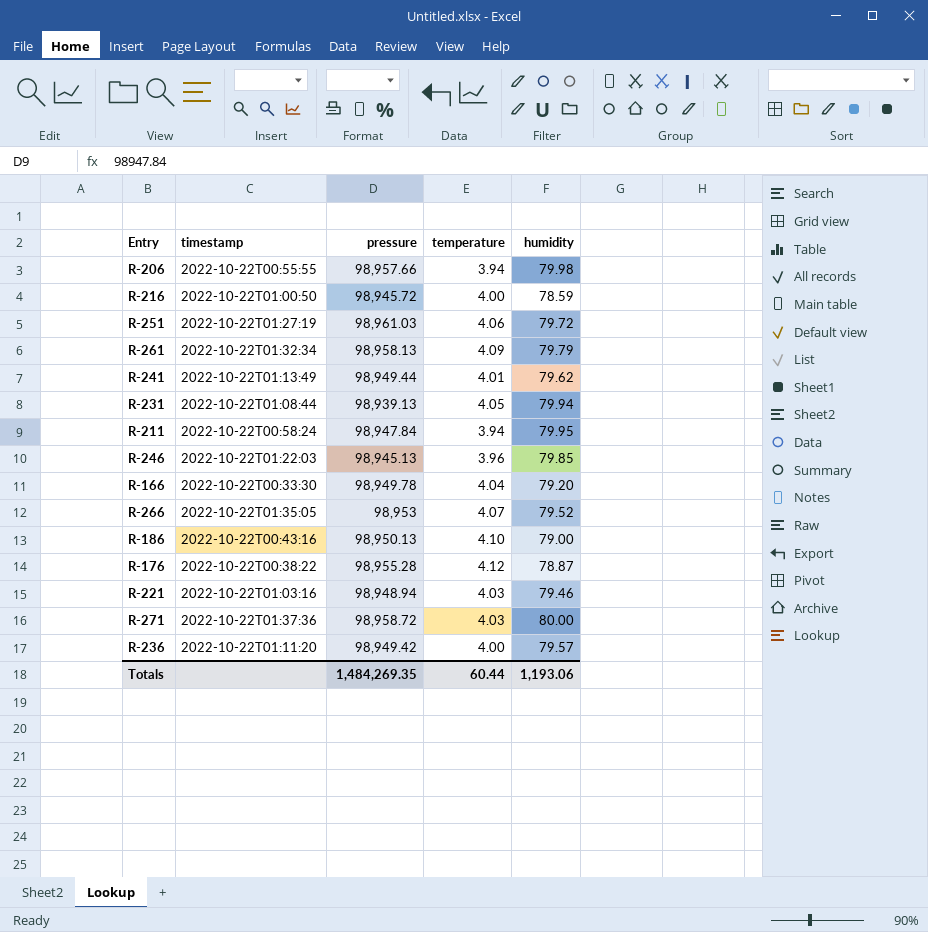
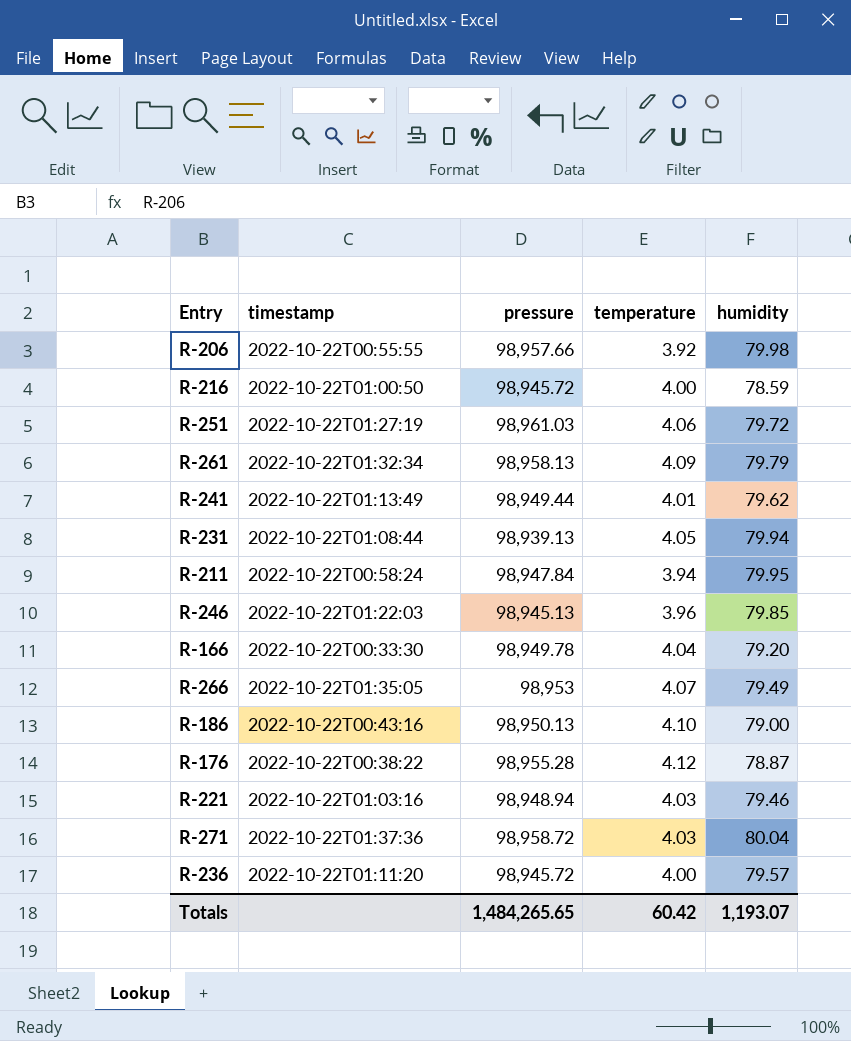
R-206 | temperature: 3.94 -> 3.92
R-266 | humidity: 79.52 -> 79.49
R-271 | humidity: 80.00 -> 80.04
R-236 | pressure: 98,949.42 -> 98,945.72
Totals | pressure: 1,484,269.35 -> 1,484,265.65
Totals | temperature: 60.44 -> 60.42
Totals | humidity: 1,193.06 -> 1,193.07

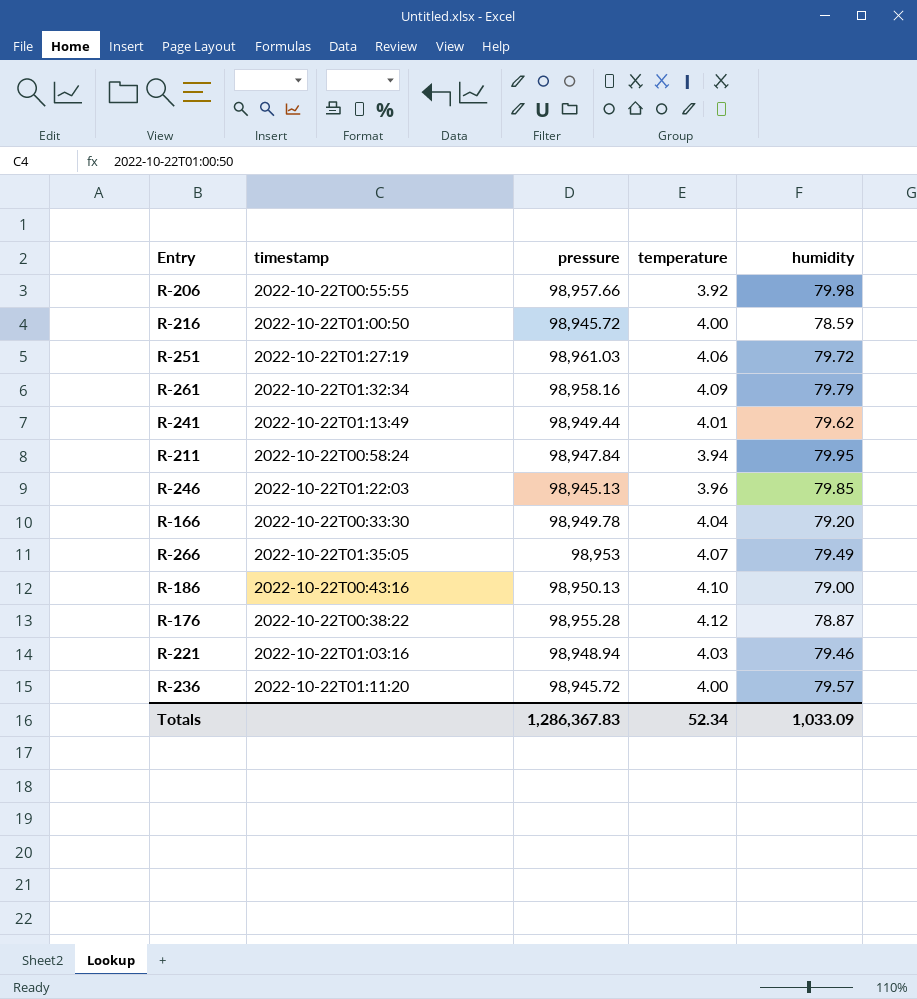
row R-231: 2022-10-22T01:08:44 | 98,939.13 | 4.05 | 79.94 -> none
row R-271: 2022-10-22T01:37:36 | 98,958.72 | 4.03 | 80.04 -> none
R-261 | pressure: 98,958.13 -> 98,958.16
Totals | pressure: 1,484,265.65 -> 1,286,367.83
Totals | temperature: 60.42 -> 52.34
Totals | humidity: 1,193.07 -> 1,033.09

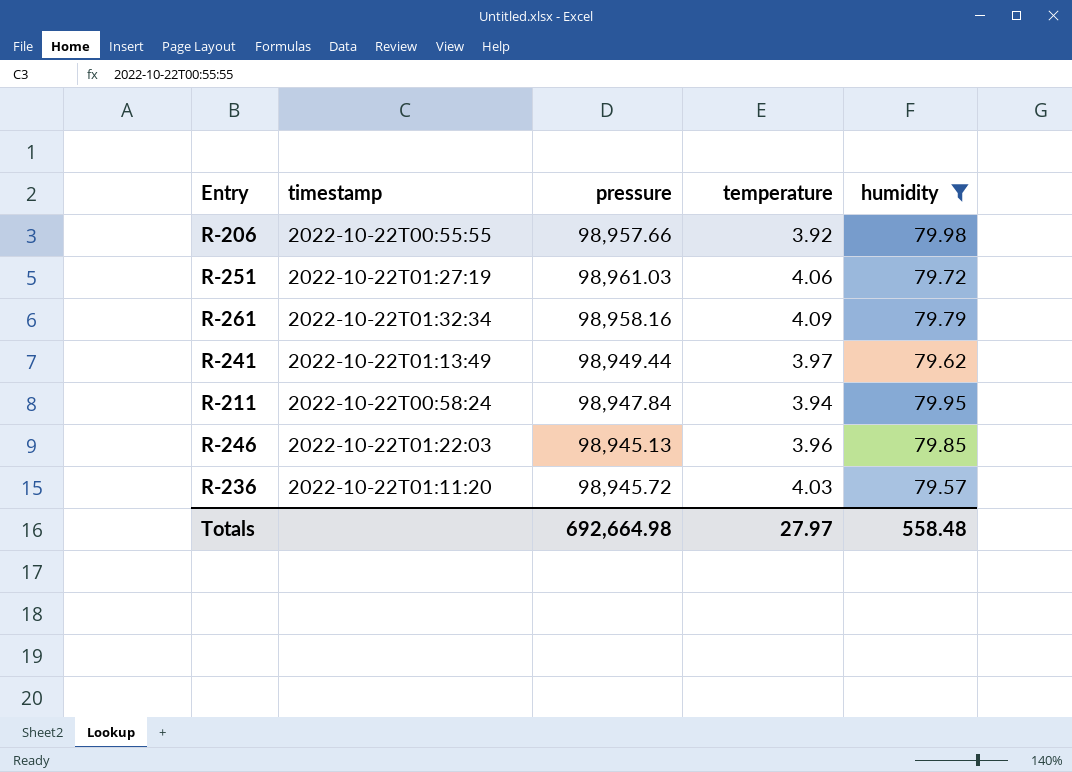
filter: none -> humidity >= 79.57
R-241 | temperature: 4.01 -> 3.97
R-236 | temperature: 4.00 -> 4.03
Totals | pressure: 1,286,367.83 -> 692,664.98
Totals | temperature: 52.34 -> 27.97
Totals | humidity: 1,033.09 -> 558.48

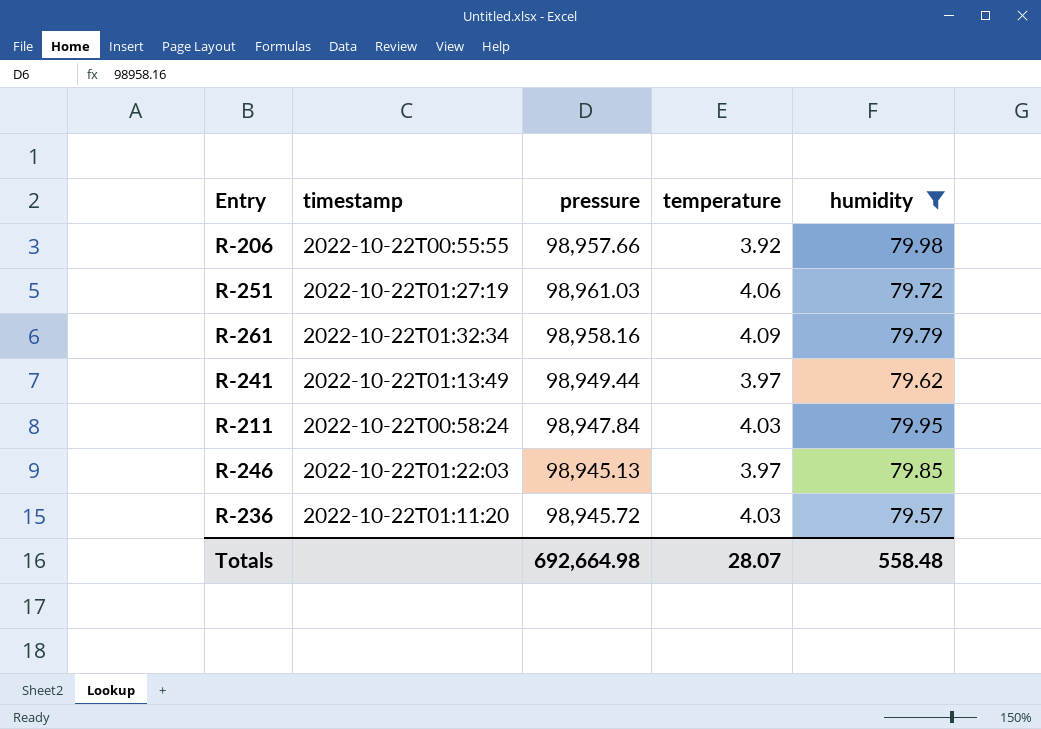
R-211 | temperature: 3.94 -> 4.03
R-246 | temperature: 3.96 -> 3.97
Totals | temperature: 27.97 -> 28.07

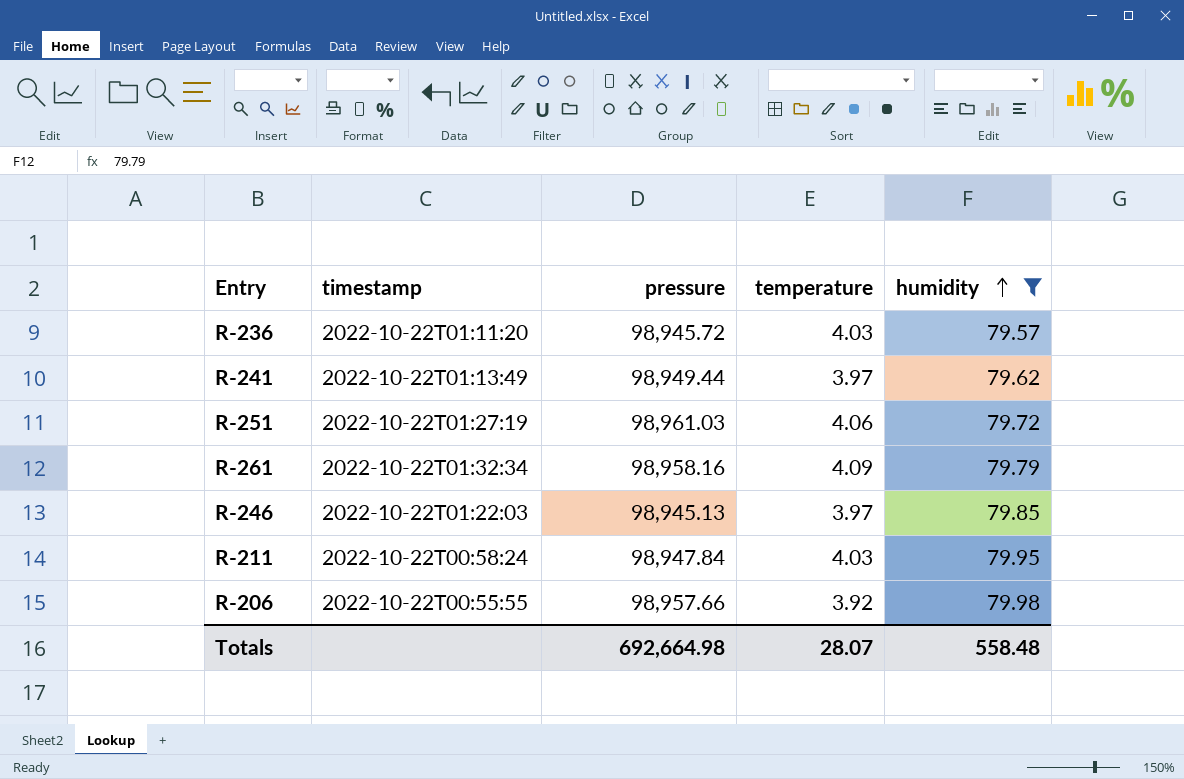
row order: none -> humidity ascending

